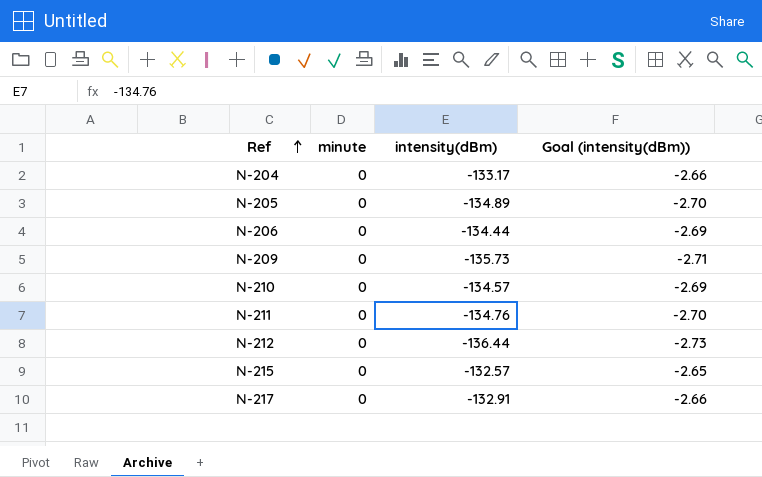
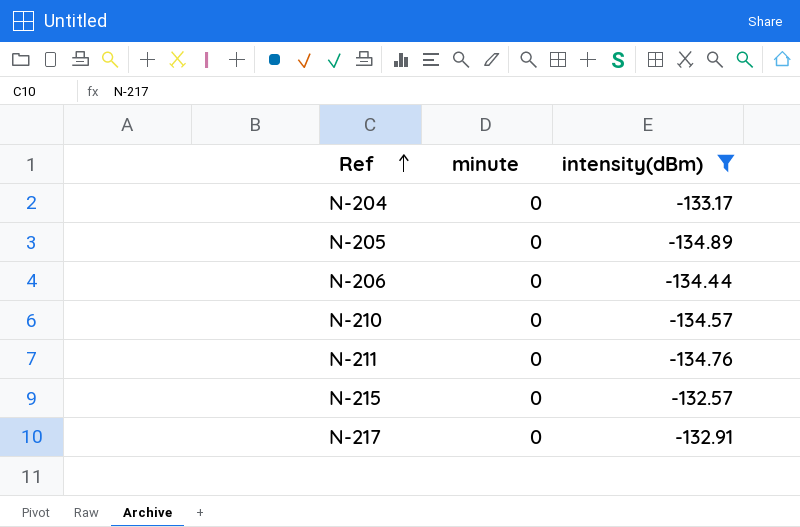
filter: none -> intensity(dBm) >= -134.89
column Goal (intensity(dBm)) | formula: [intensity(dBm)] * 0.02 -> none

